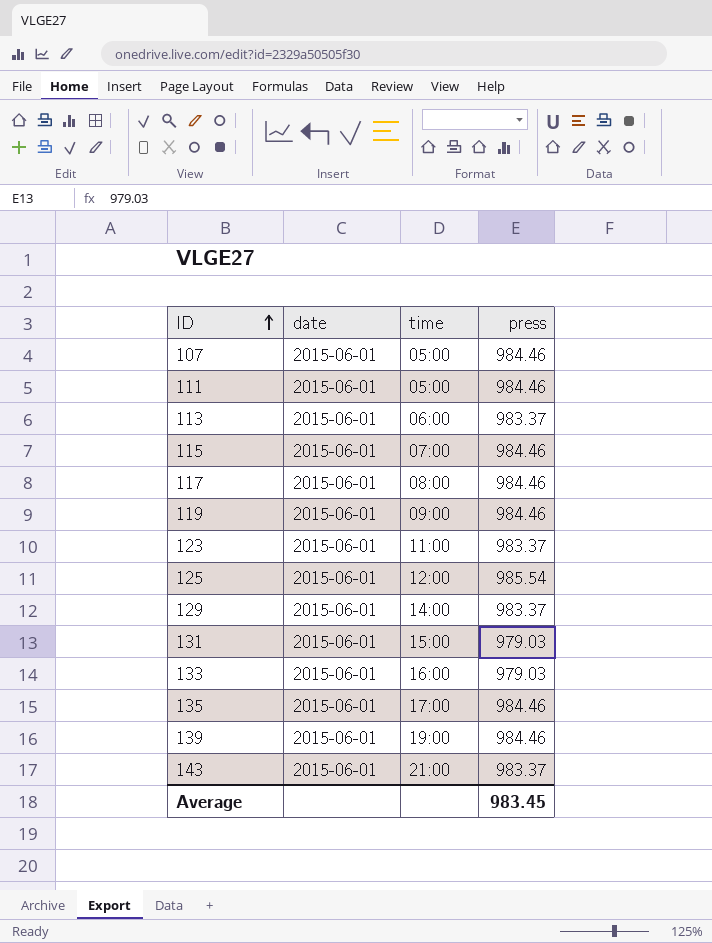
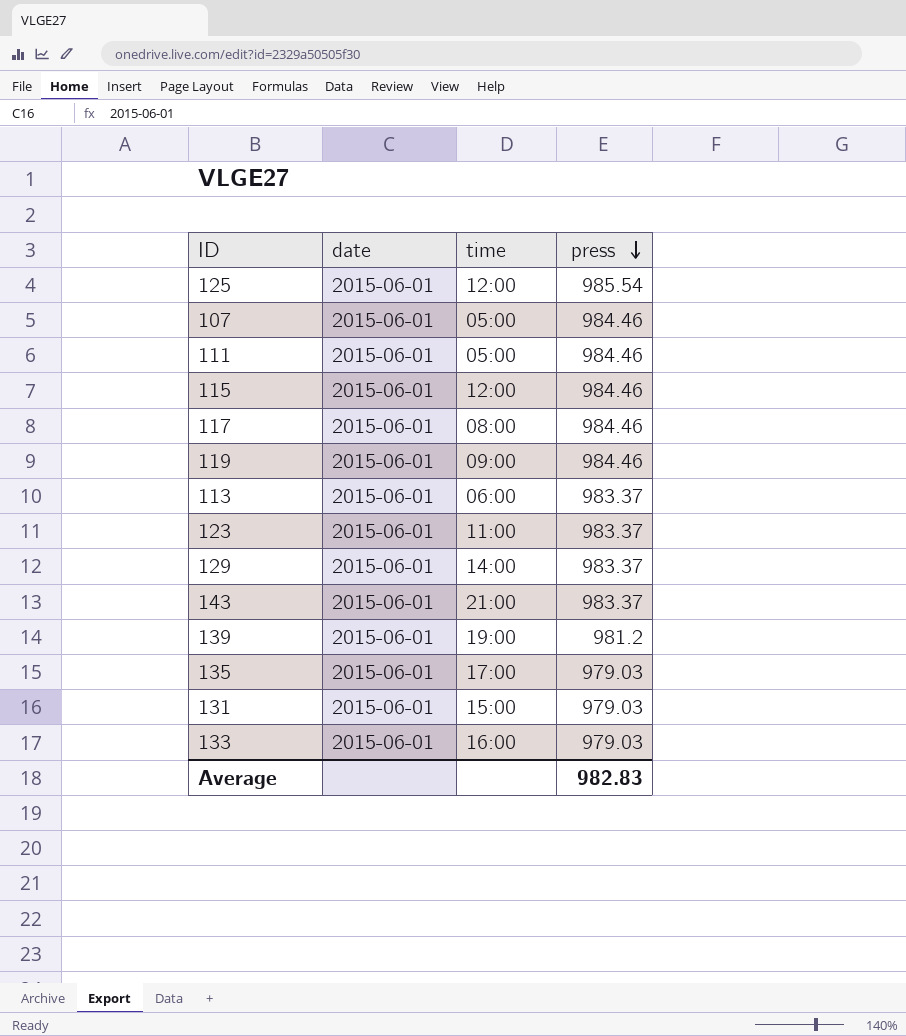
row order: ID ascending -> press descending
115 | time: 07:00 -> 12:00
139 | press: 984.46 -> 981.2
135 | press: 984.46 -> 979.03
Average | press: 983.45 -> 982.83

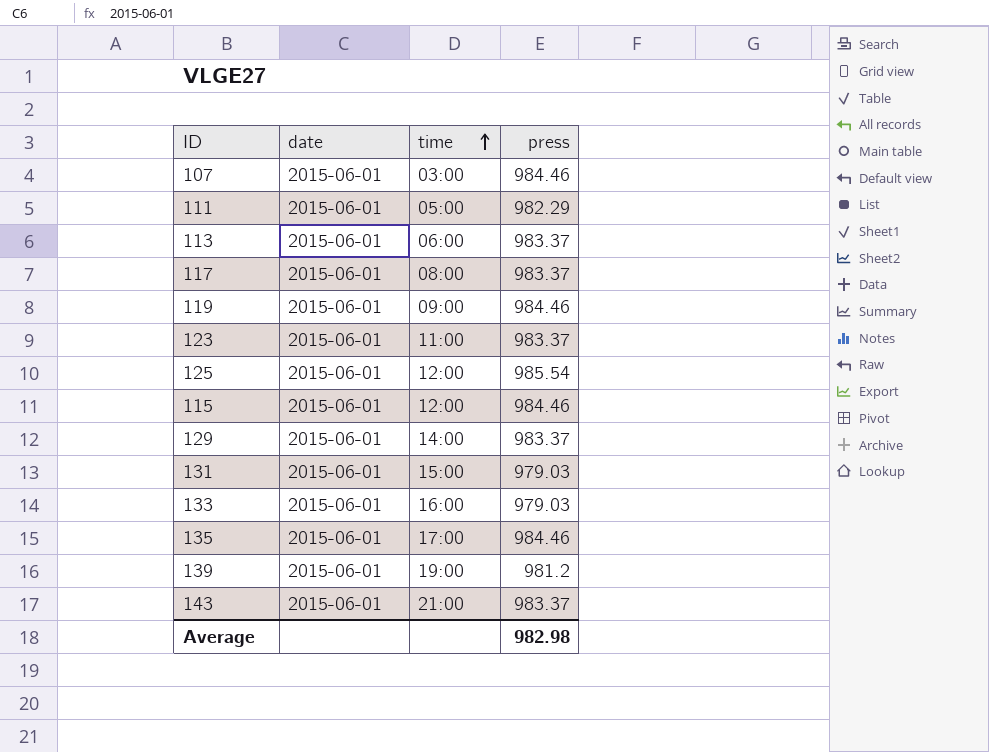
row order: press descending -> time ascending
107 | time: 05:00 -> 03:00
111 | press: 984.46 -> 982.29
117 | press: 984.46 -> 983.37
135 | press: 979.03 -> 984.46
Average | press: 982.83 -> 982.98

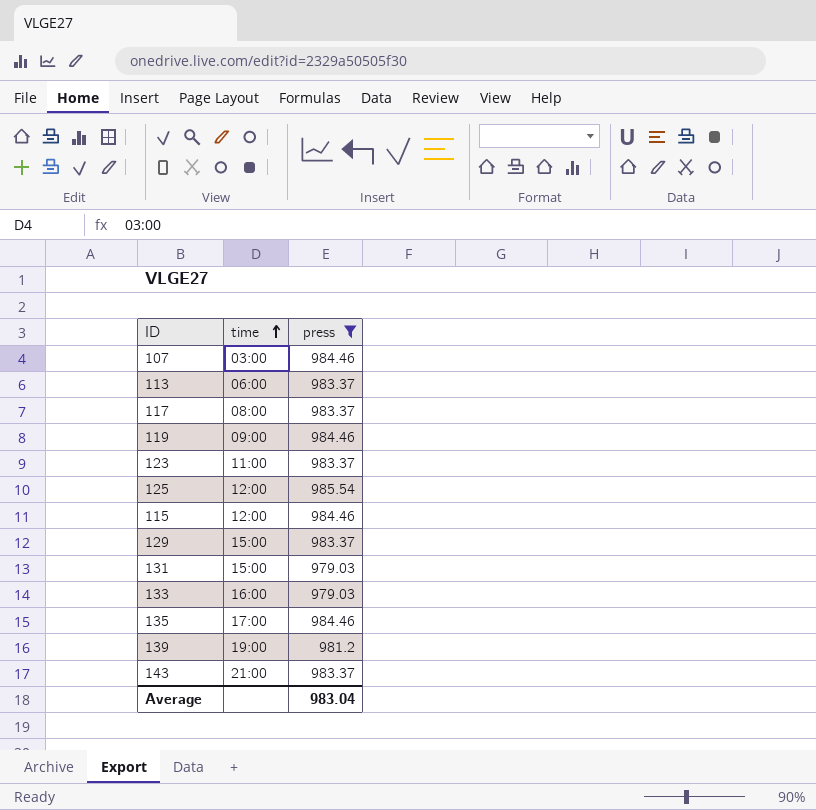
filter: none -> press != 982.29
column date | position: 2 -> none
129 | time: 14:00 -> 15:00
Average | press: 982.98 -> 983.04

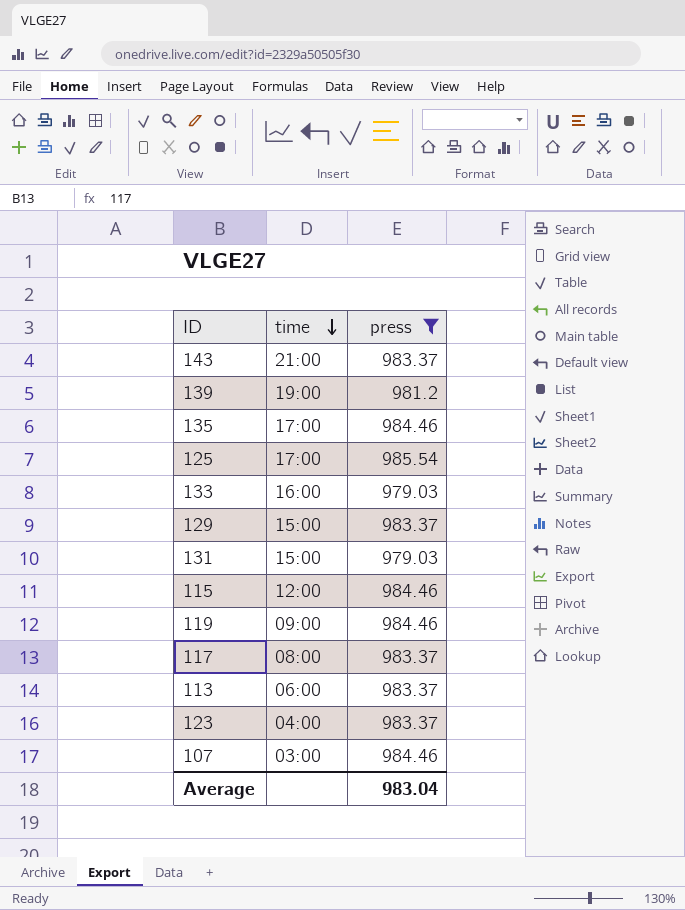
row order: time ascending -> time descending
125 | time: 12:00 -> 17:00
123 | time: 11:00 -> 04:00

